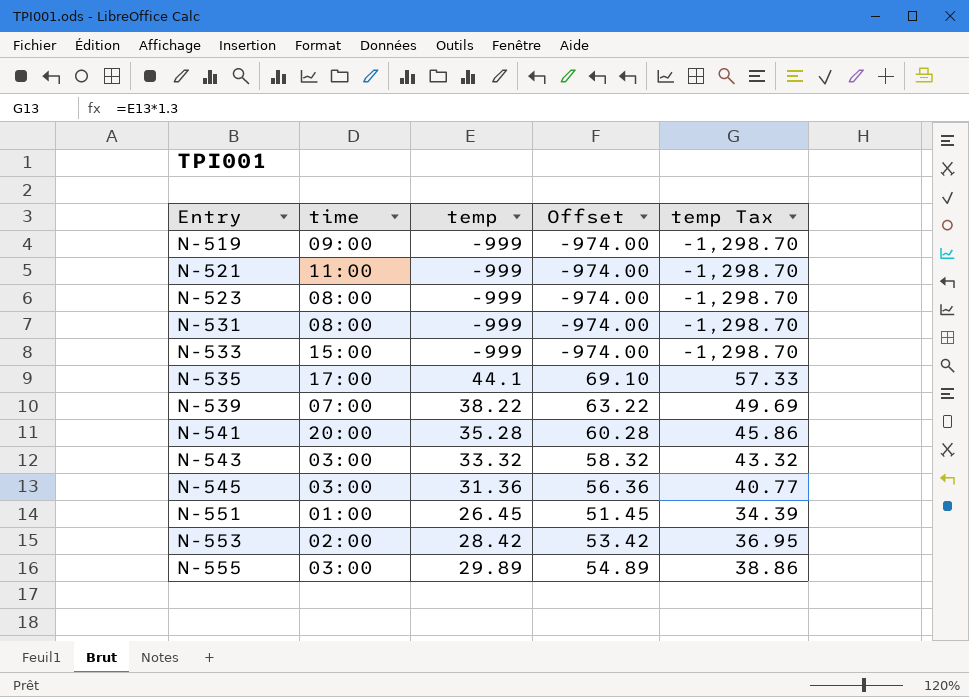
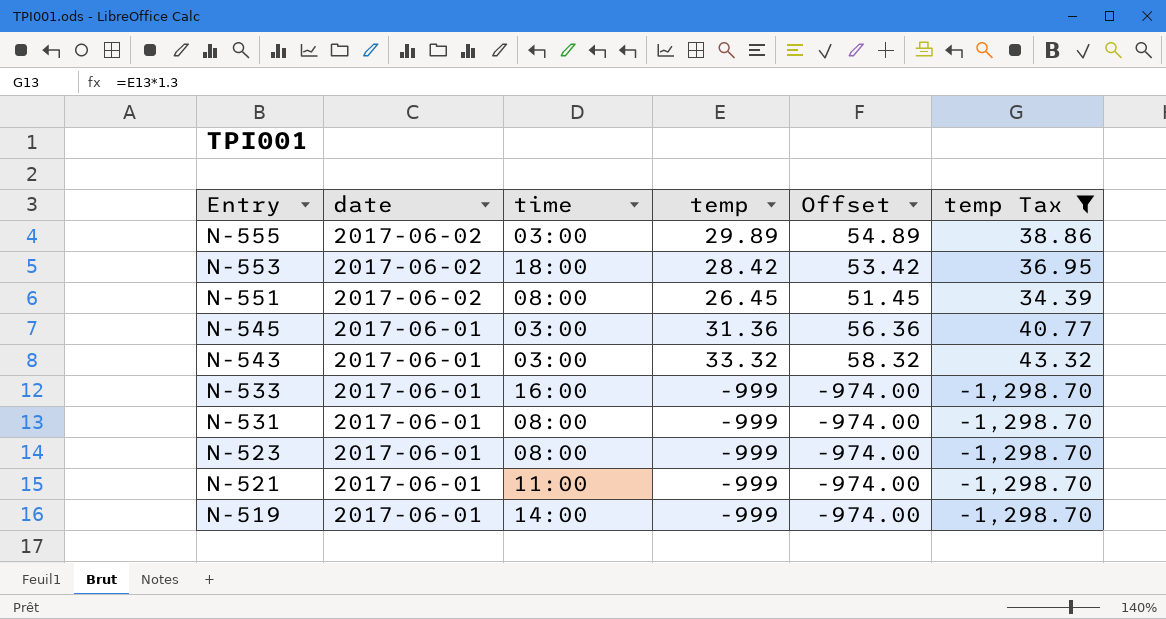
filter: none -> temp Tax <= 43.32
row order: Entry ascending -> Entry descending
column date | position: none -> 2
N-553 | time: 02:00 -> 18:00
N-551 | time: 01:00 -> 08:00
N-533 | time: 15:00 -> 16:00
N-519 | time: 09:00 -> 14:00

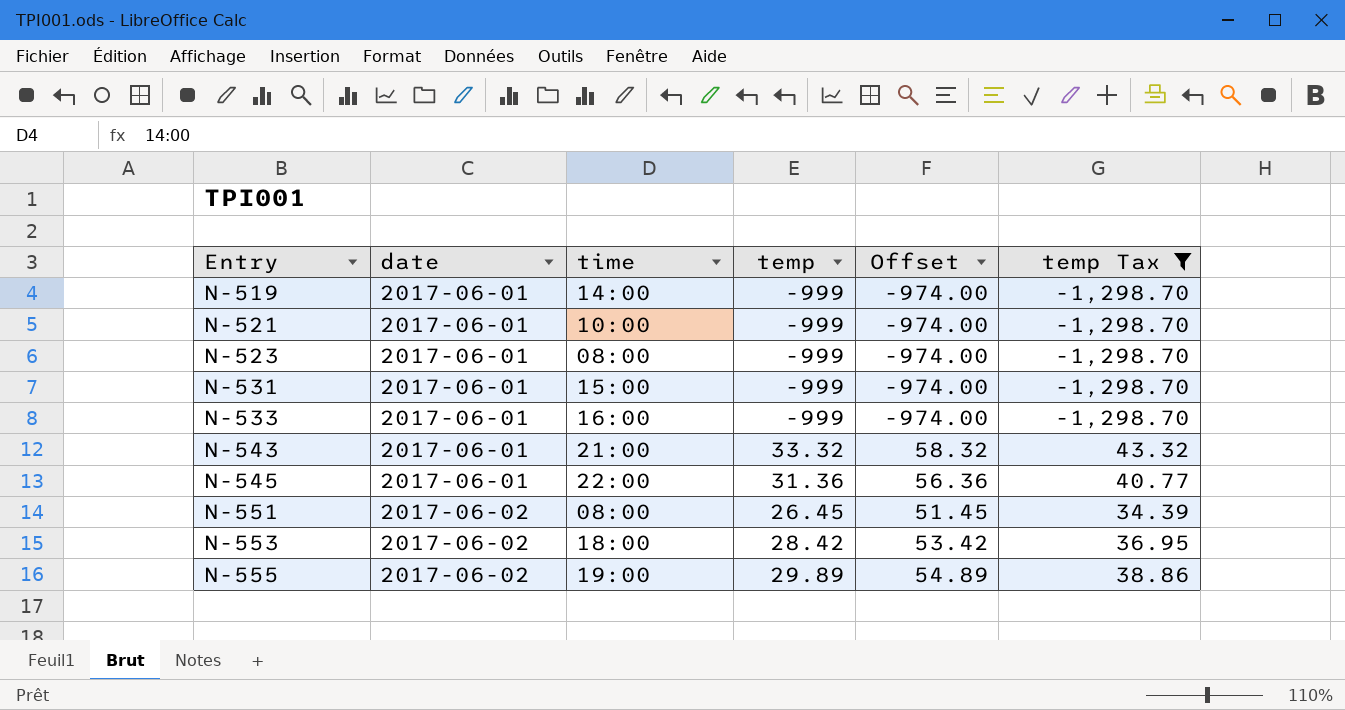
row order: Entry descending -> Entry ascending
N-521 | time: 11:00 -> 10:00
N-531 | time: 08:00 -> 15:00
N-543 | time: 03:00 -> 21:00
N-545 | time: 03:00 -> 22:00
N-555 | time: 03:00 -> 19:00

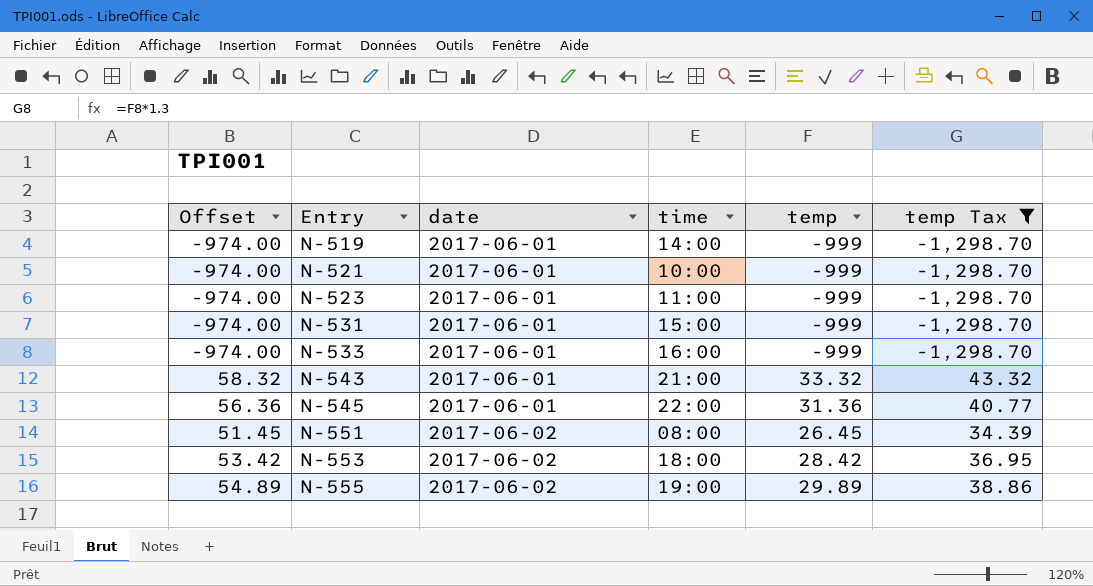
column Offset | position: 5 -> 1
N-523 | time: 08:00 -> 11:00

